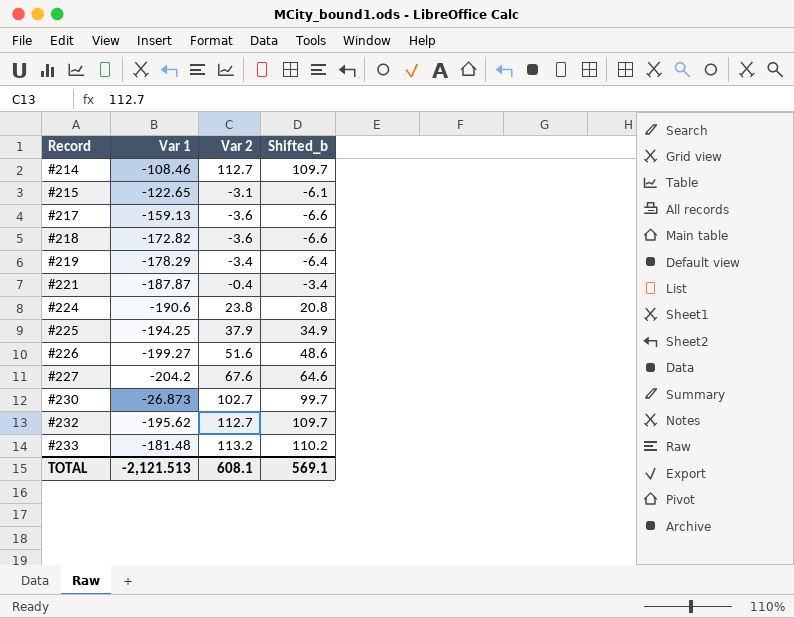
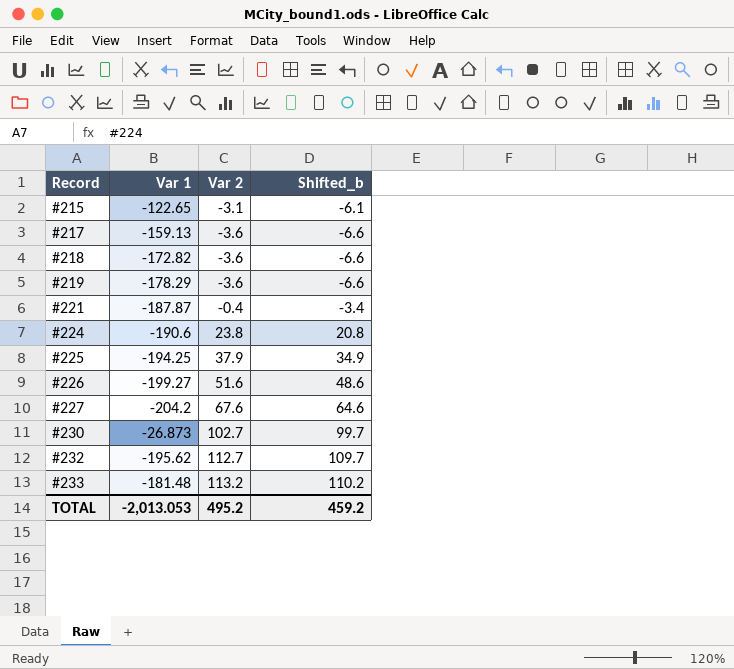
row #214: -108.46 | 112.7 | 109.7 -> none
#219 | Var 2: -3.4 -> -3.6
#219 | Shifted_b: -6.4 -> -6.6
TOTAL | Var 1: -2,121.513 -> -2,013.053
TOTAL | Var 2: 608.1 -> 495.2
TOTAL | Shifted_b: 569.1 -> 459.2

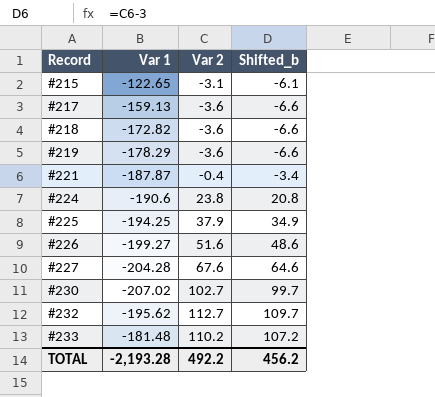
#227 | Var 1: -204.2 -> -204.28
#230 | Var 1: -26.873 -> -207.02
#233 | Var 2: 113.2 -> 110.2
#233 | Shifted_b: 110.2 -> 107.2
TOTAL | Var 1: -2,013.053 -> -2,193.28
TOTAL | Var 2: 495.2 -> 492.2
TOTAL | Shifted_b: 459.2 -> 456.2

